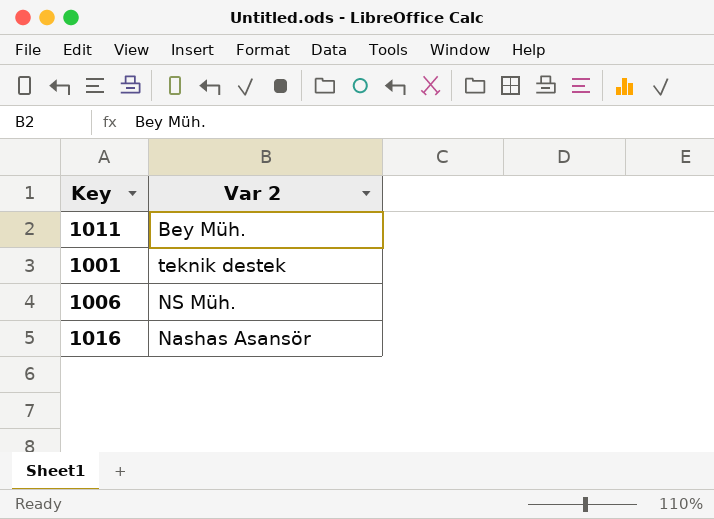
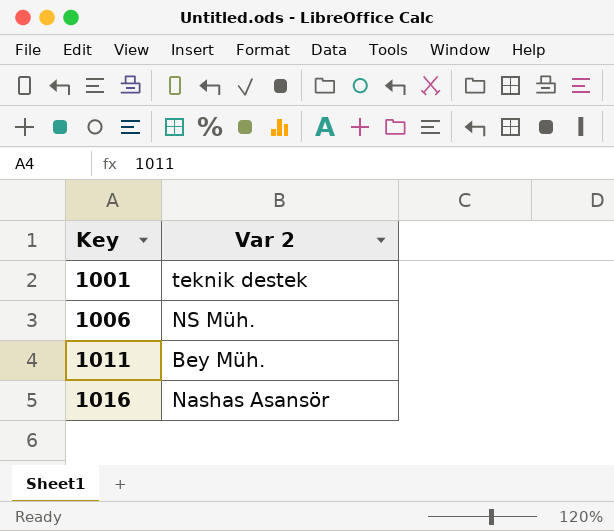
row order: none -> Key ascending

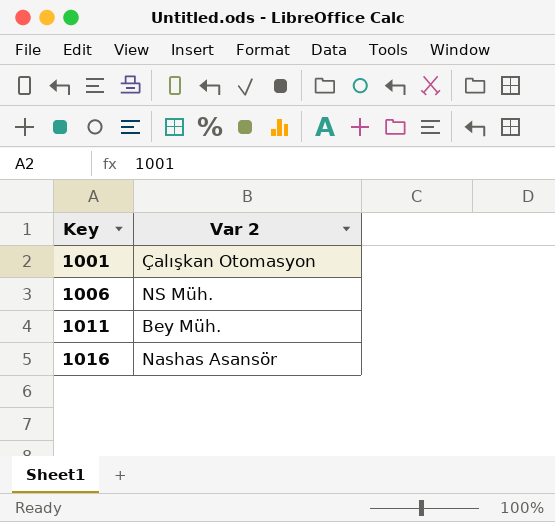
1001 | Var 2: teknik destek -> Çalışkan Otomasyon

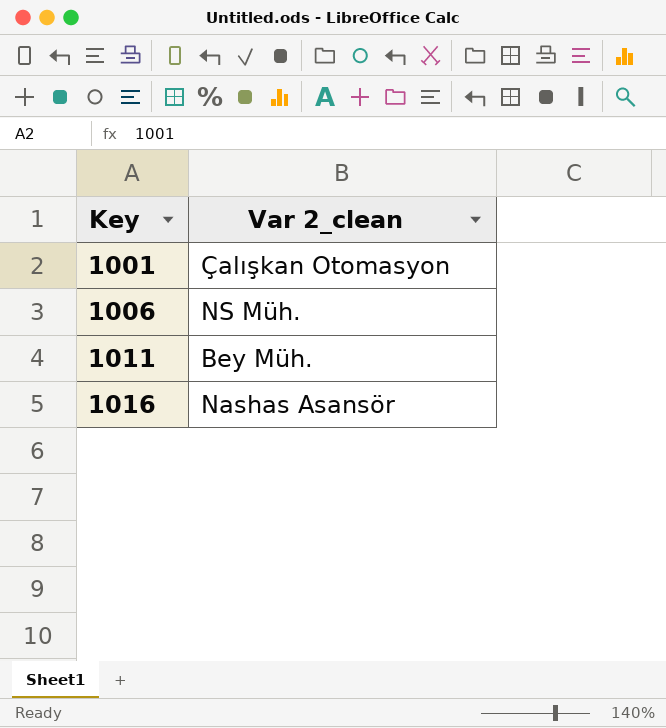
column name: Var 2 -> Var 2_clean

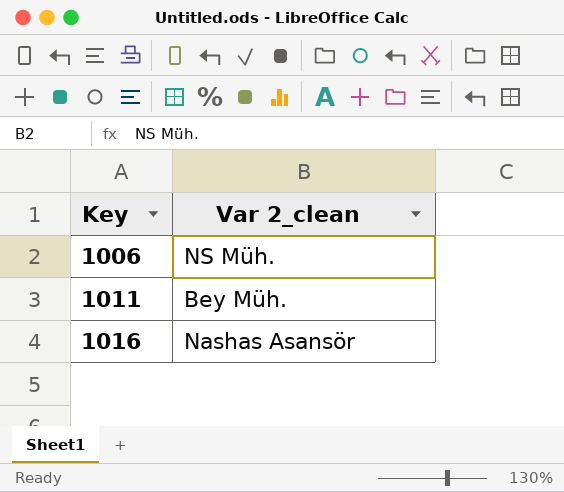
row 1001: Çalışkan Otomasyon -> none

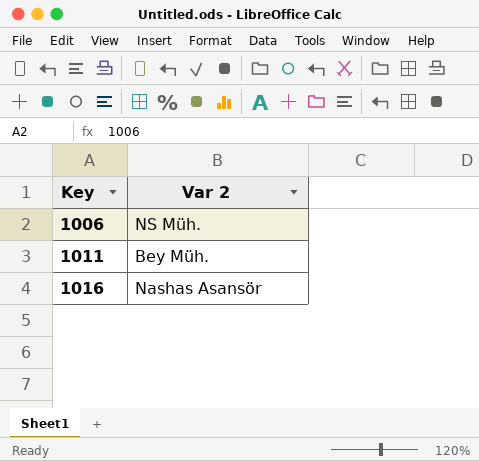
column name: Var 2_clean -> Var 2

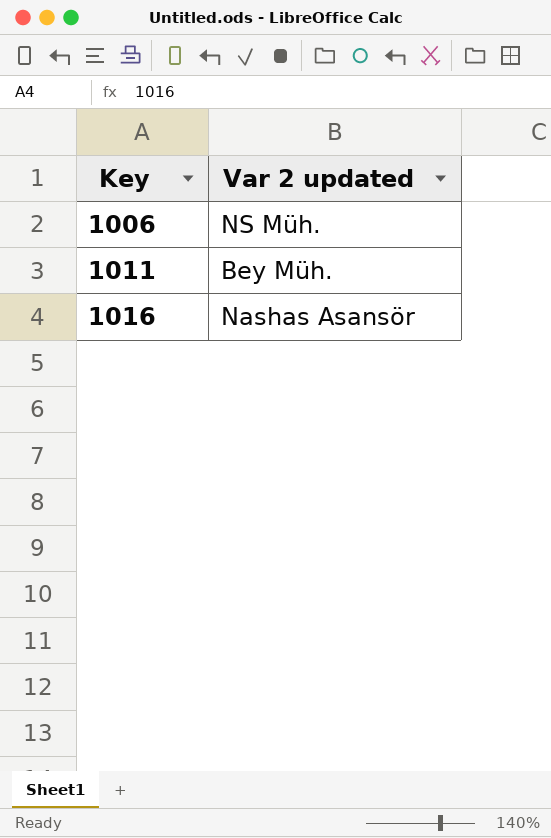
column name: Var 2 -> Var 2 updated

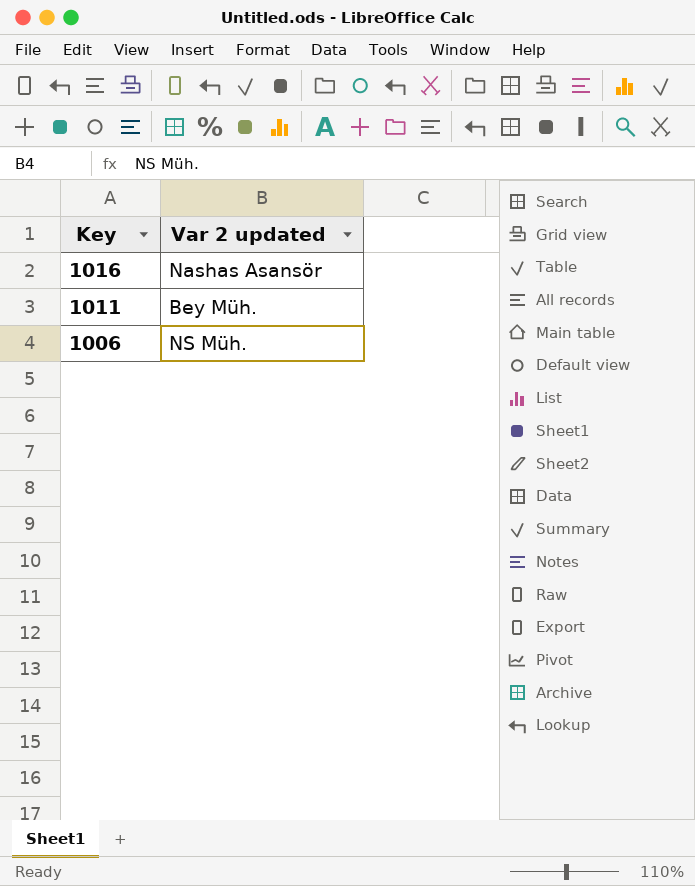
row order: Key ascending -> Key descending

